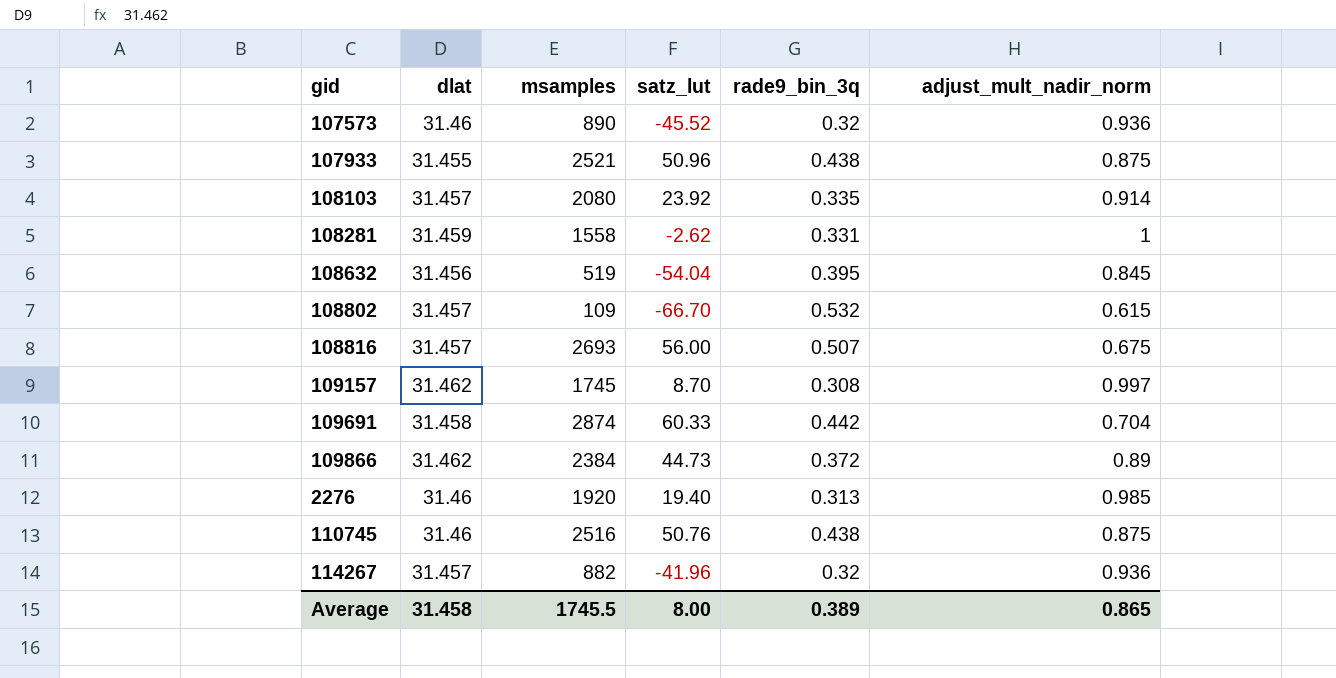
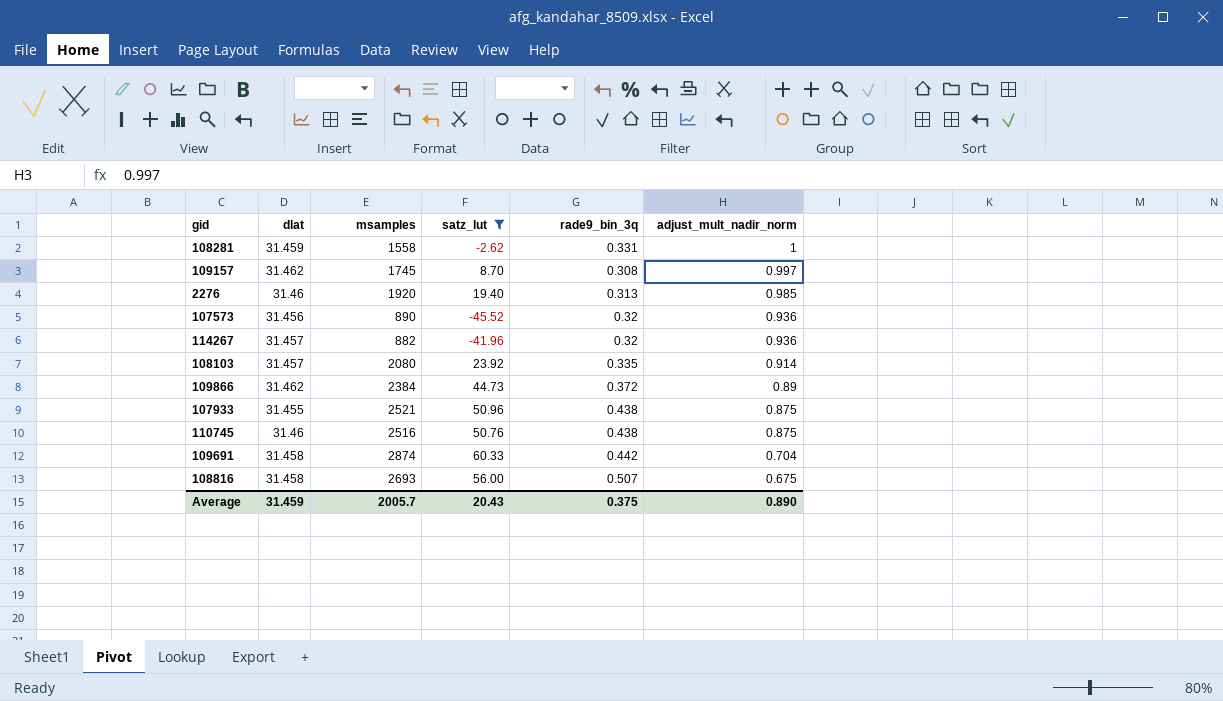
filter: none -> satz_lut >= -45.52
row order: none -> adjust_mult_nadir_norm descending
107573 | dlat: 31.46 -> 31.456
108816 | dlat: 31.457 -> 31.458
Average | dlat: 31.458 -> 31.459
Average | msamples: 1745.5 -> 2005.7
Average | satz_lut: 8.00 -> 20.43
Average | rade9_bin_3q: 0.389 -> 0.375
Average | adjust_mult_nadir_norm: 0.865 -> 0.890

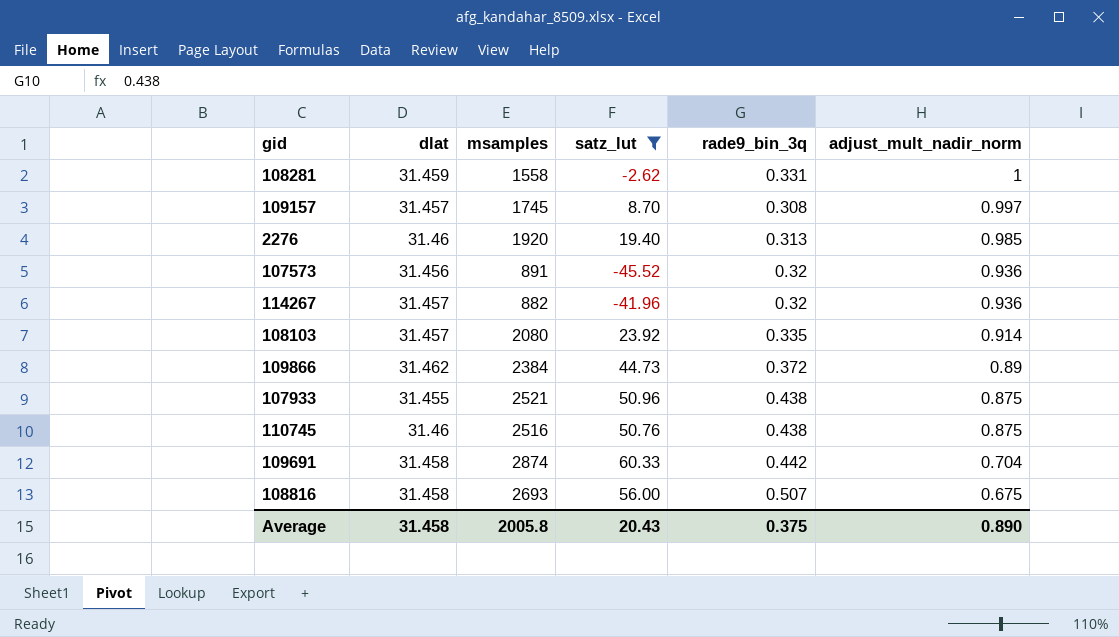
109157 | dlat: 31.462 -> 31.457
107573 | msamples: 890 -> 891
Average | dlat: 31.459 -> 31.458
Average | msamples: 2005.7 -> 2005.8

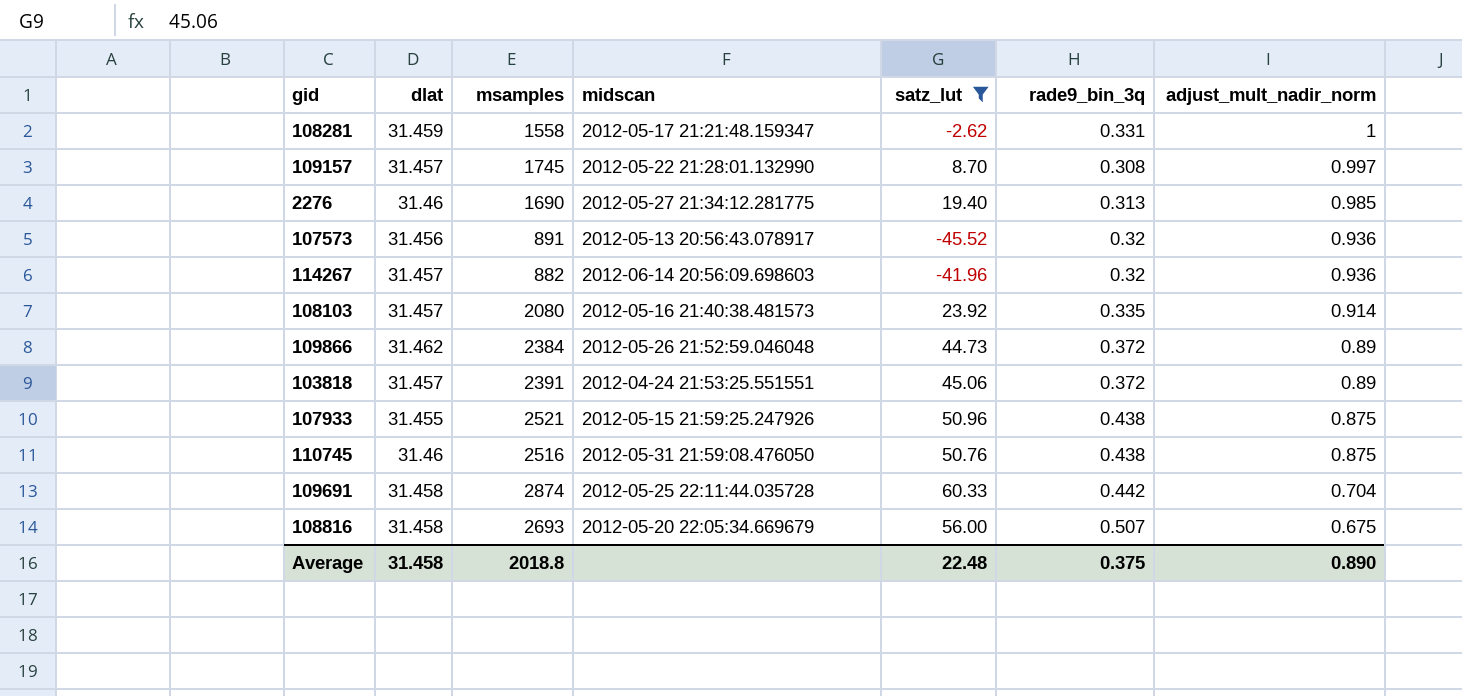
column midscan | position: none -> 4
2276 | msamples: 1920 -> 1690
row 103818: none -> 31.457 | 2391 | 2012-04-24 21:53:25.551551 | 45.06 | 0.372 | 0.89
Average | msamples: 2005.8 -> 2018.8
Average | satz_lut: 20.43 -> 22.48

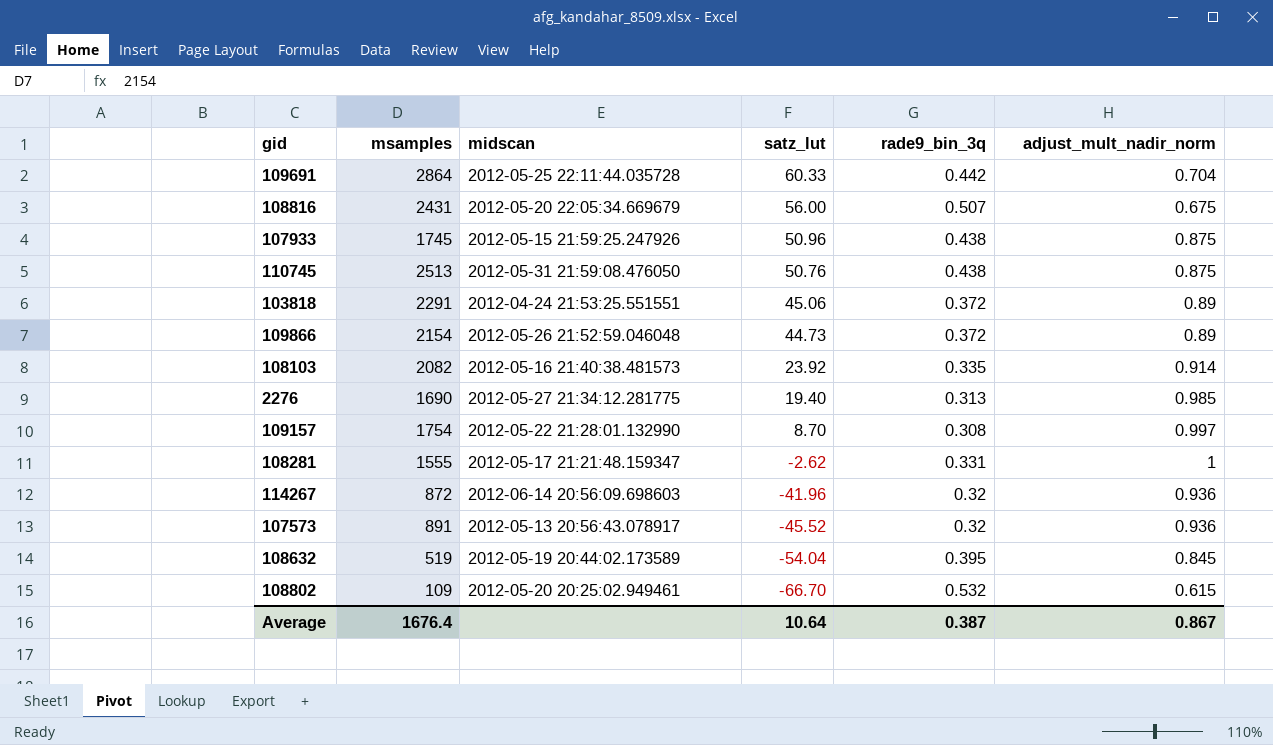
filter: satz_lut >= -45.52 -> none
row order: adjust_mult_nadir_norm descending -> satz_lut descending
column dlat | position: 2 -> none
109691 | msamples: 2874 -> 2864
108816 | msamples: 2693 -> 2431
107933 | msamples: 2521 -> 1745
110745 | msamples: 2516 -> 2513
103818 | msamples: 2391 -> 2291
109866 | msamples: 2384 -> 2154
108103 | msamples: 2080 -> 2082
109157 | msamples: 1745 -> 1754
108281 | msamples: 1558 -> 1555
114267 | msamples: 882 -> 872
Average | msamples: 2018.8 -> 1676.4
Average | satz_lut: 22.48 -> 10.64
Average | rade9_bin_3q: 0.375 -> 0.387
Average | adjust_mult_nadir_norm: 0.890 -> 0.867

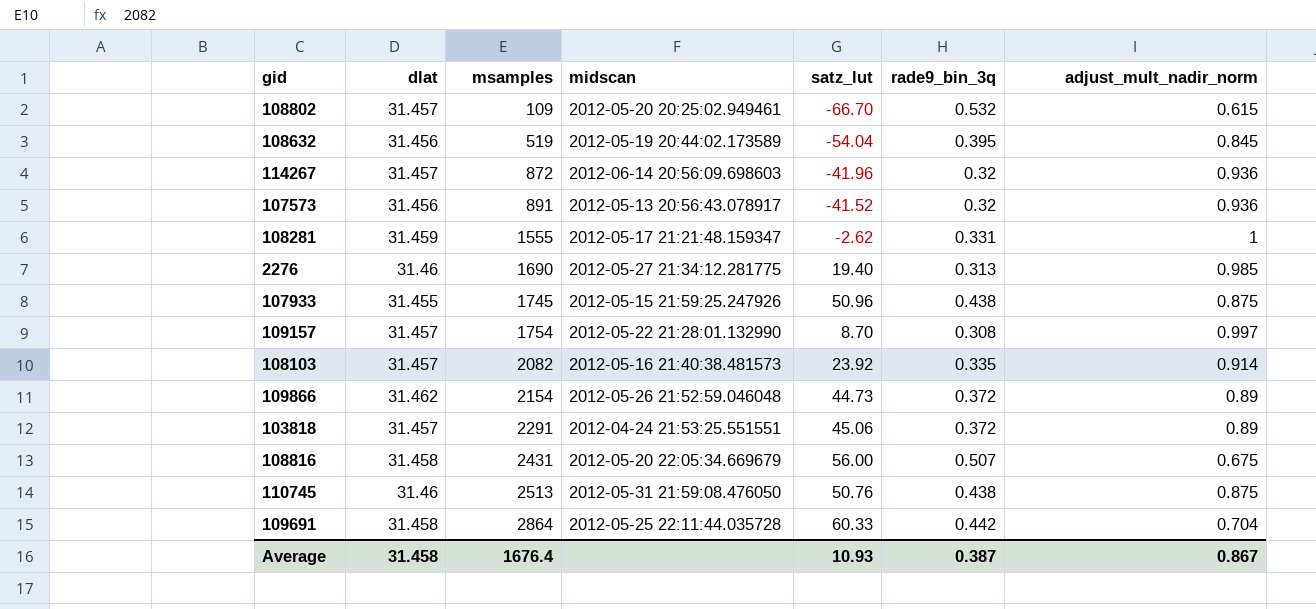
row order: satz_lut descending -> msamples ascending
column dlat | position: none -> 2
107573 | satz_lut: -45.52 -> -41.52
Average | satz_lut: 10.64 -> 10.93

